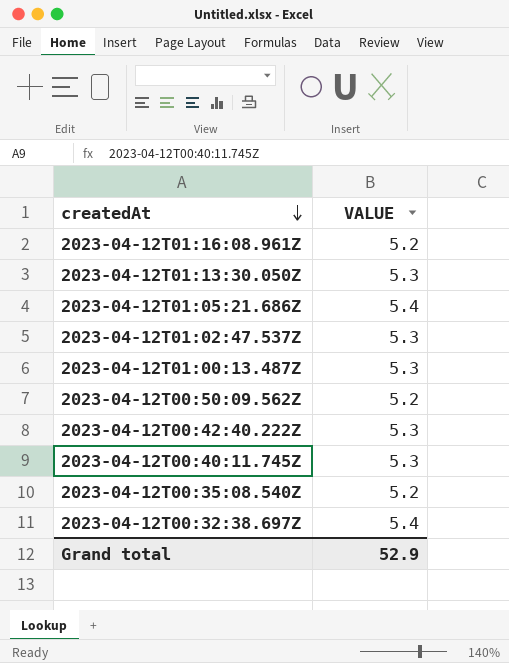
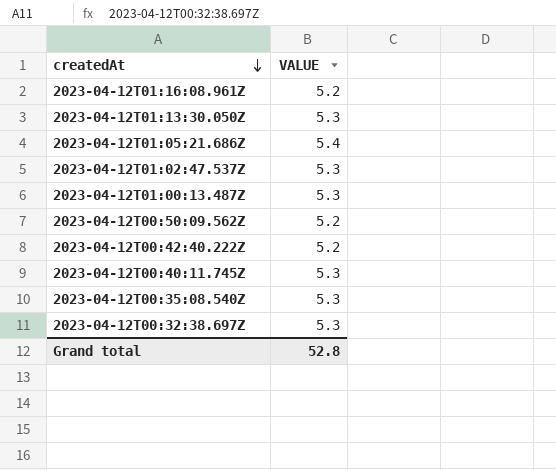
2023-04-12T00:42:40.222Z | VALUE: 5.3 -> 5.2
2023-04-12T00:35:08.540Z | VALUE: 5.2 -> 5.3
2023-04-12T00:32:38.697Z | VALUE: 5.4 -> 5.3
Grand total | VALUE: 52.9 -> 52.8

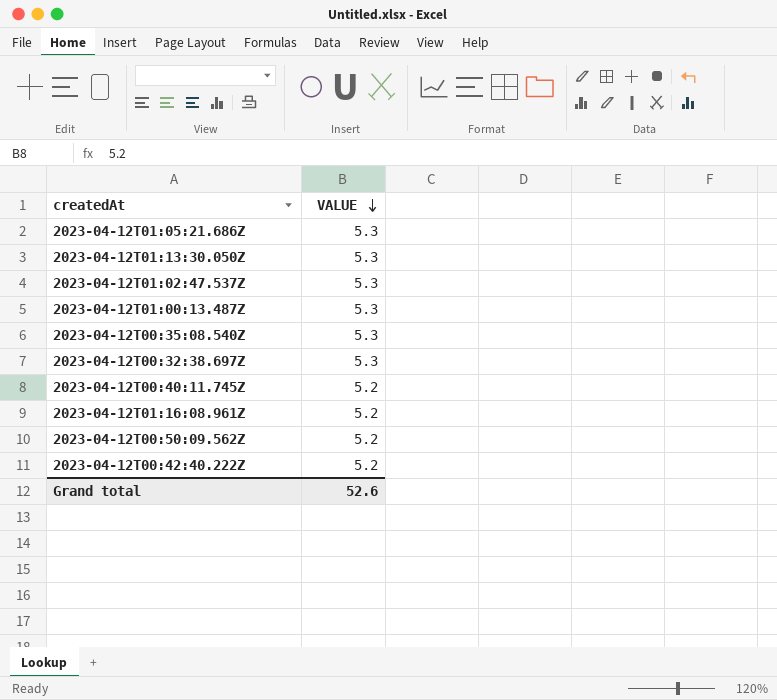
row order: createdAt descending -> VALUE descending
2023-04-12T01:05:21.686Z | VALUE: 5.4 -> 5.3
2023-04-12T00:40:11.745Z | VALUE: 5.3 -> 5.2
Grand total | VALUE: 52.8 -> 52.6

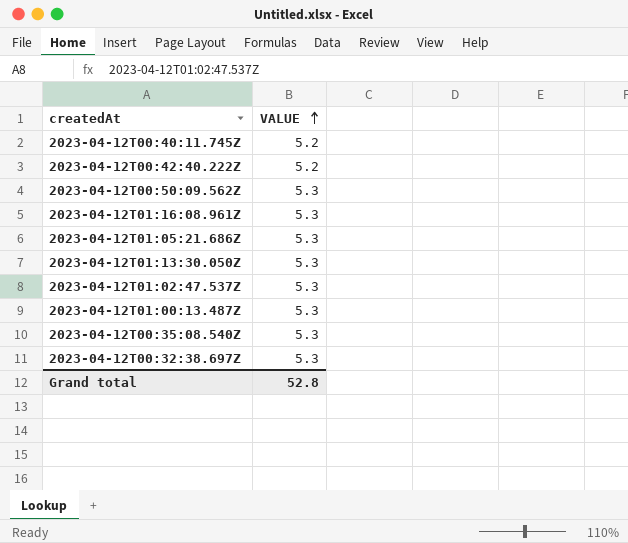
row order: VALUE descending -> VALUE ascending
2023-04-12T00:50:09.562Z | VALUE: 5.2 -> 5.3
2023-04-12T01:16:08.961Z | VALUE: 5.2 -> 5.3
Grand total | VALUE: 52.6 -> 52.8

